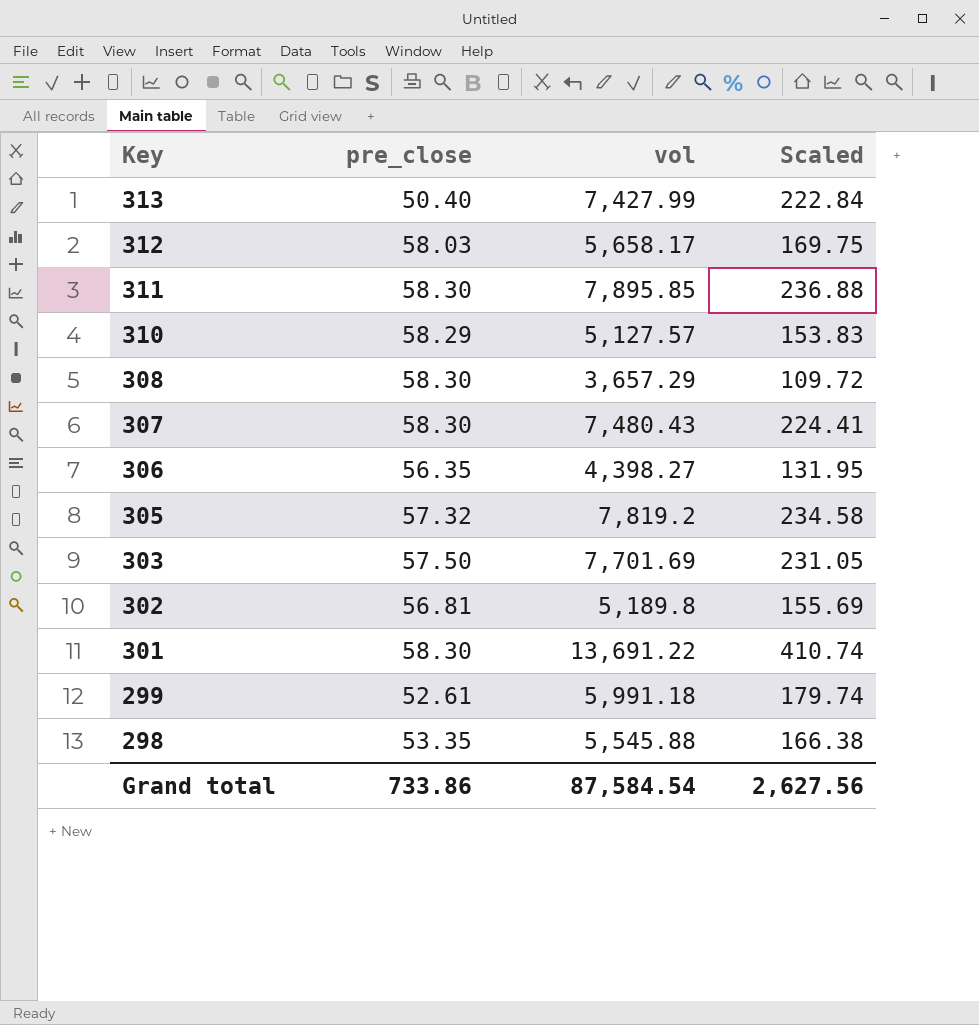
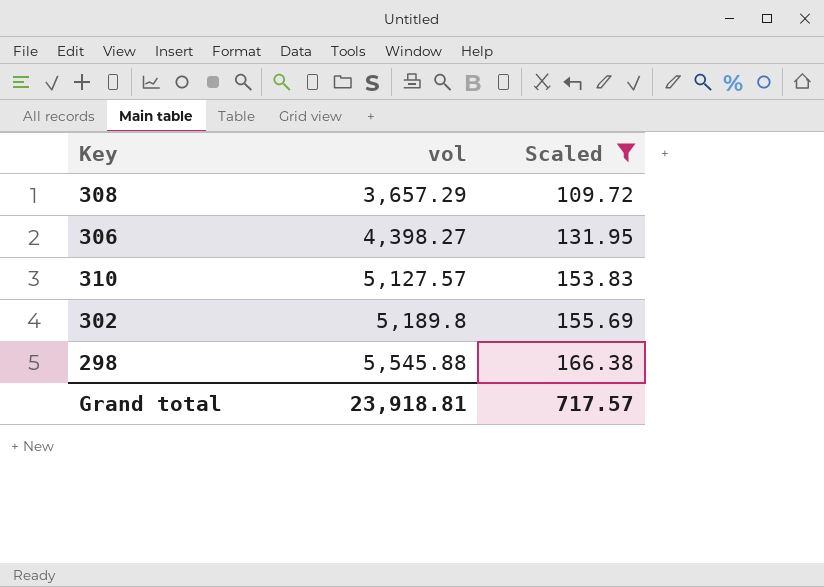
filter: none -> Scaled <= 166.38
row order: Key descending -> vol ascending
column pre_close | position: 2 -> none
Grand total | vol: 87,584.54 -> 23,918.81
Grand total | Scaled: 2,627.56 -> 717.57

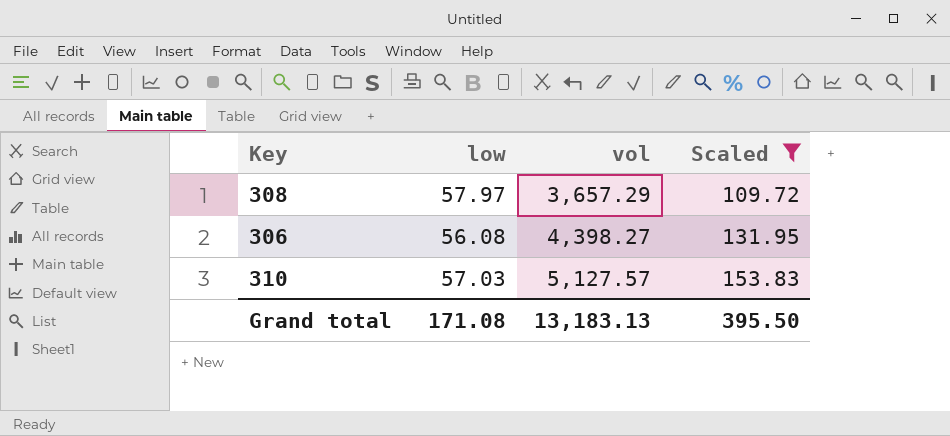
column low | position: none -> 2
row 302: 5,189.8 | 155.69 -> none
row 298: 5,545.88 | 166.38 -> none
Grand total | vol: 23,918.81 -> 13,183.13
Grand total | Scaled: 717.57 -> 395.50

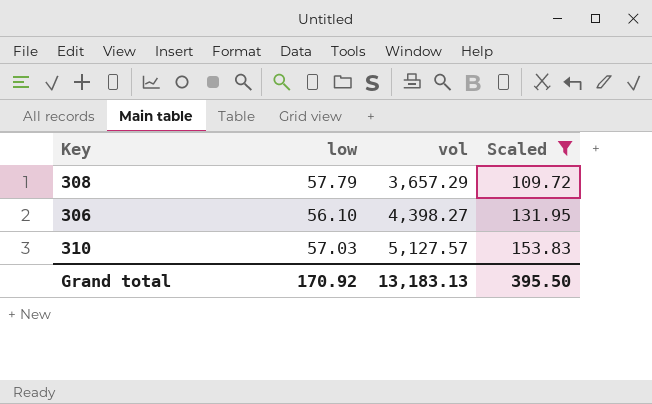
308 | low: 57.97 -> 57.79
306 | low: 56.08 -> 56.10
Grand total | low: 171.08 -> 170.92

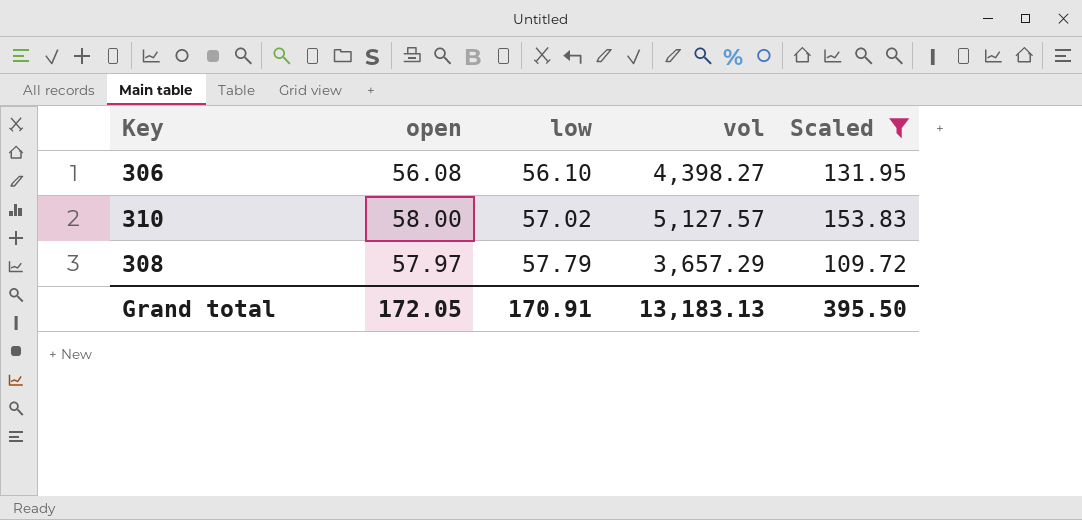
row order: vol ascending -> low ascending
column open | position: none -> 2
310 | low: 57.03 -> 57.02
Grand total | low: 170.92 -> 170.91

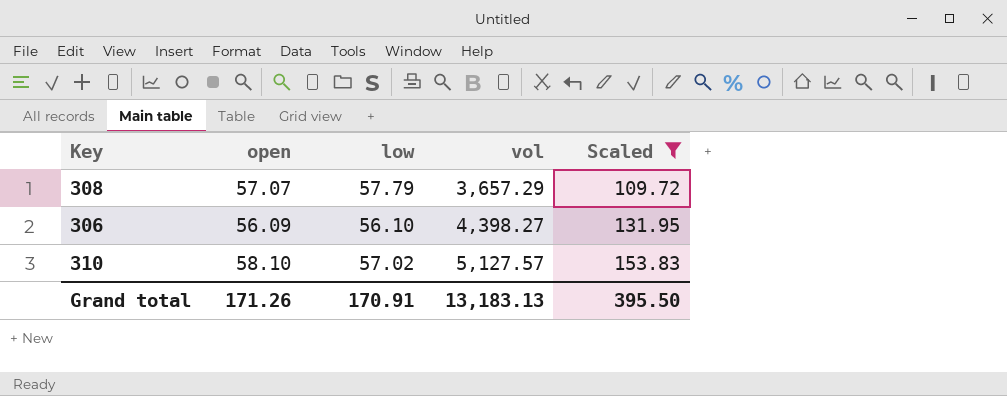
row order: low ascending -> vol ascending
308 | open: 57.97 -> 57.07
306 | open: 56.08 -> 56.09
310 | open: 58.00 -> 58.10
Grand total | open: 172.05 -> 171.26

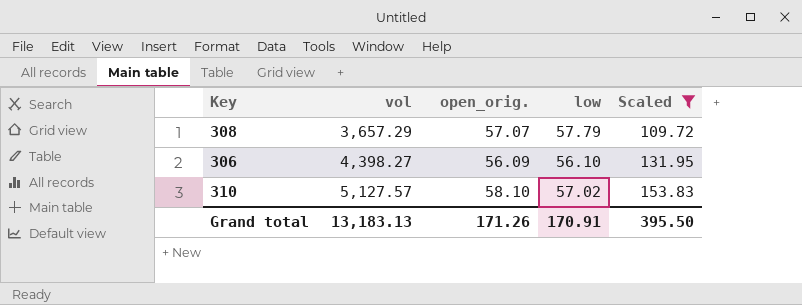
column vol | position: 4 -> 2
column name: open -> open_orig.

